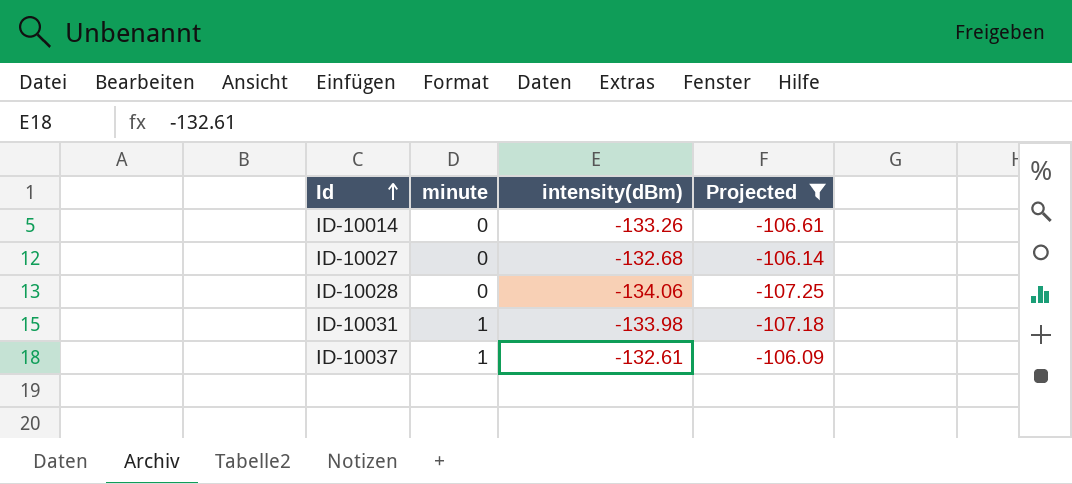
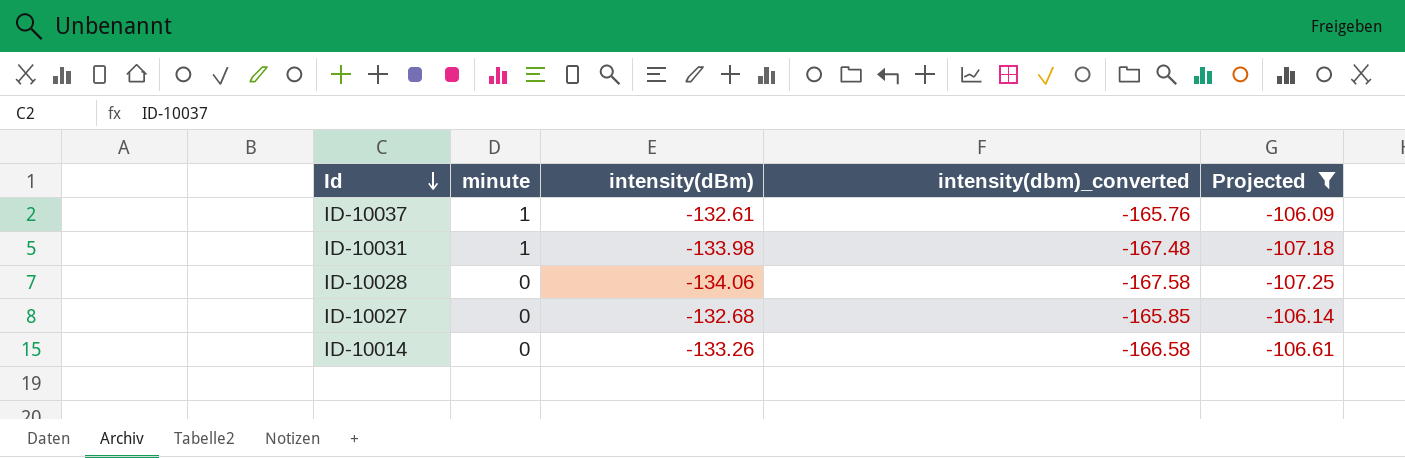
row order: Id ascending -> Id descending
column intensity(dbm)_converted | formula: none -> [intensity(dBm)] * 1.25

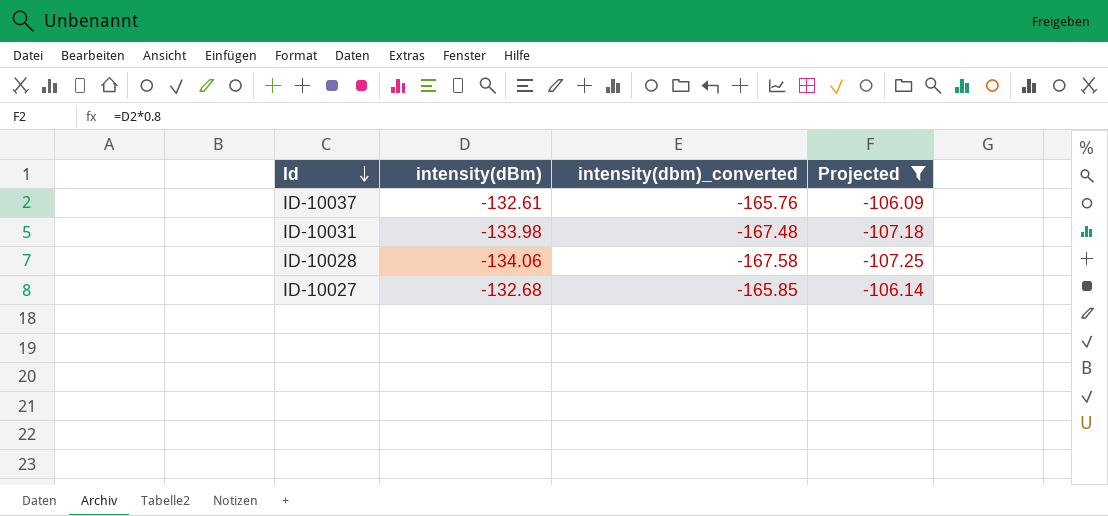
column minute | position: 2 -> none
row ID-10014: 0 | -133.26 | -166.58 | -106.61 -> none

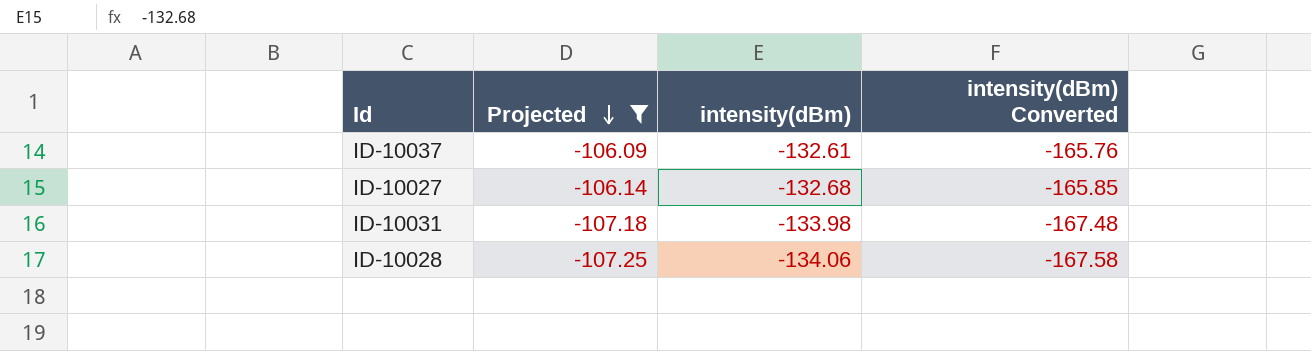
row order: Id descending -> Projected descending
column Projected | position: 4 -> 2
column name: intensity(dbm)_converted -> intensity(dBm) Converted

